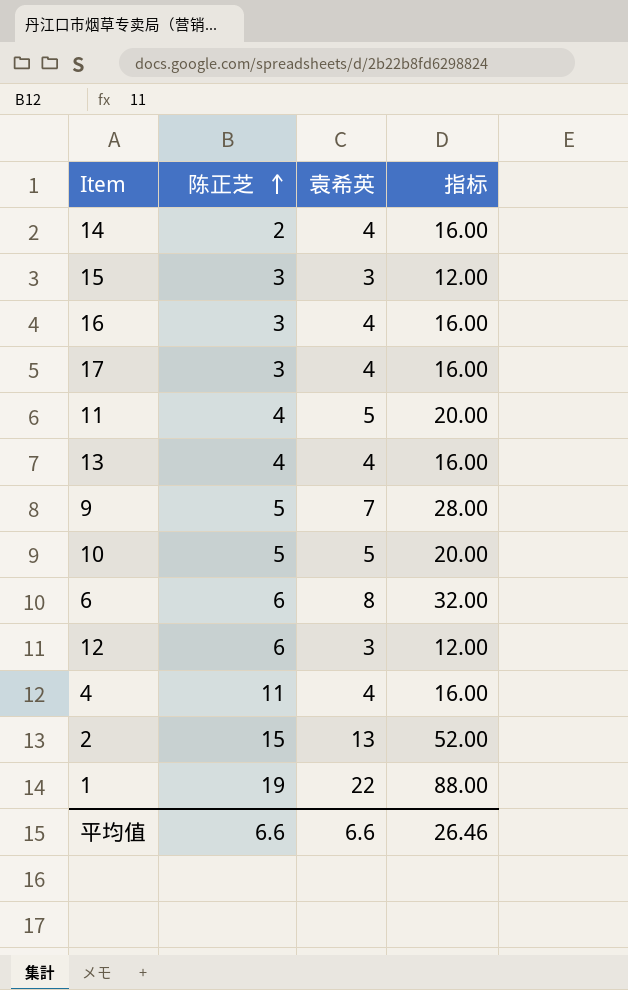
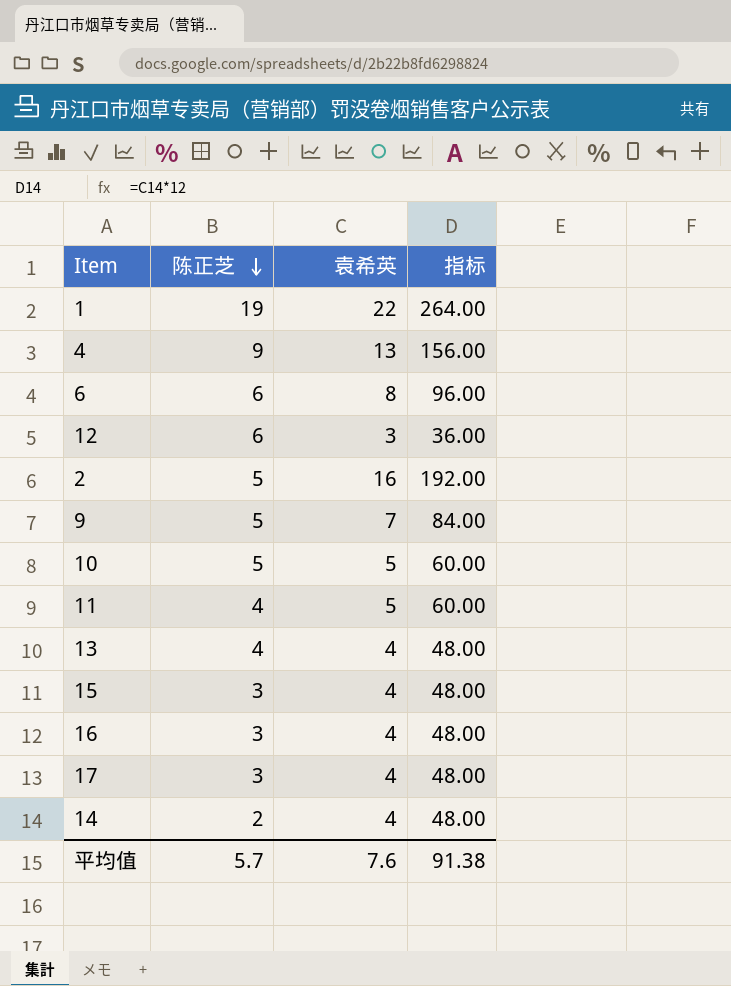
row order: 陈正芝 ascending -> 陈正芝 descending
column 指标 | formula: [袁希英] * 4 -> [袁希英] * 12
4 | 陈正芝: 11 -> 9
4 | 袁希英: 4 -> 13
2 | 陈正芝: 15 -> 5
2 | 袁希英: 13 -> 16
15 | 袁希英: 3 -> 4
平均值 | 陈正芝: 6.6 -> 5.7
平均值 | 袁希英: 6.6 -> 7.6
平均值 | 指标: 26.46 -> 91.38

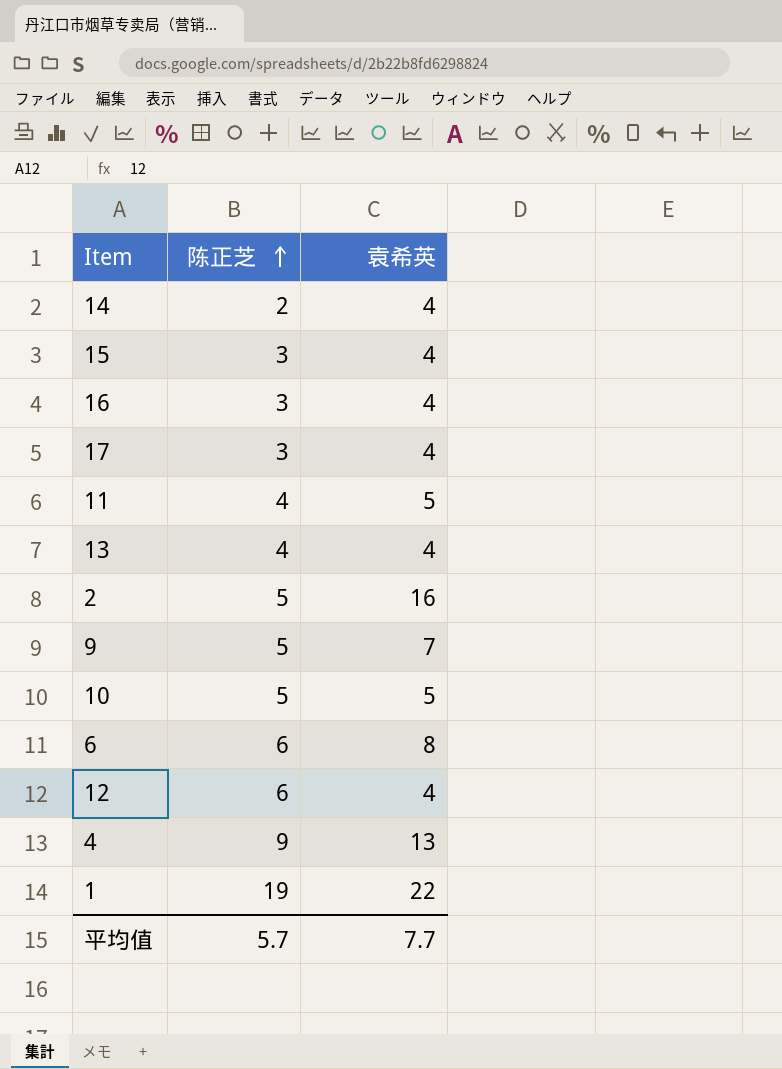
row order: 陈正芝 descending -> 陈正芝 ascending
column 指标 | formula: [袁希英] * 12 -> none
12 | 袁希英: 3 -> 4
平均值 | 袁希英: 7.6 -> 7.7

